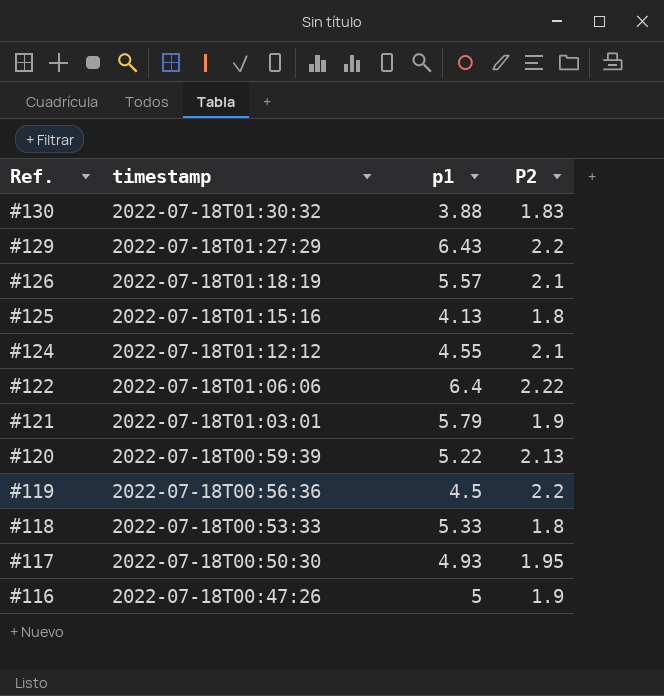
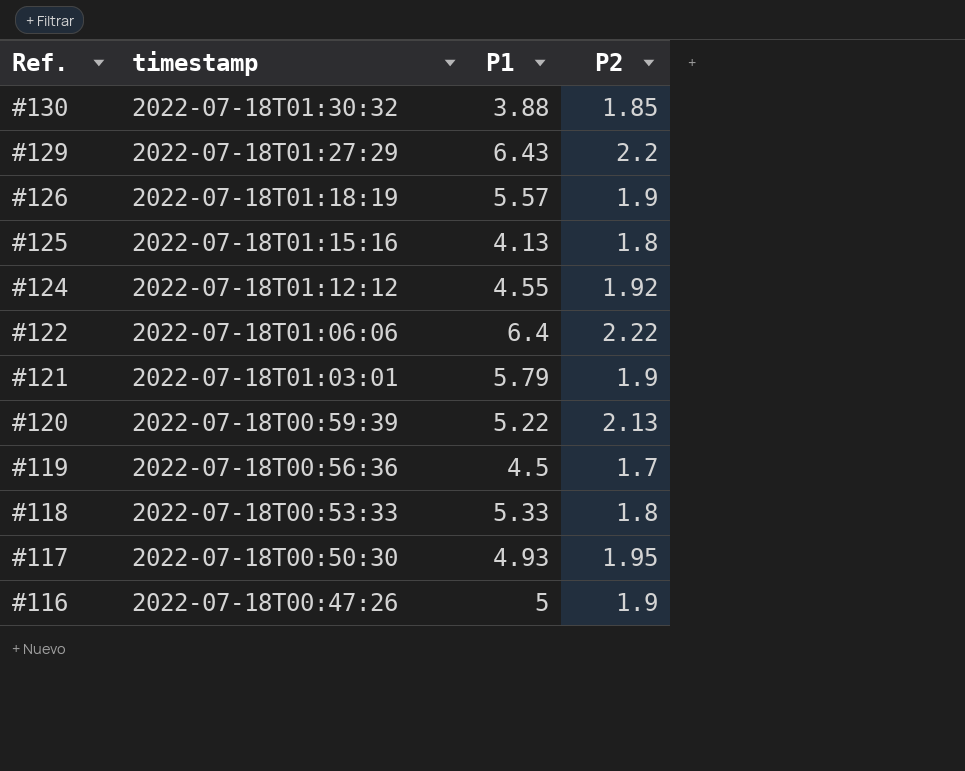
column name: p1 -> P1
#130 | P2: 1.83 -> 1.85
#126 | P2: 2.1 -> 1.9
#124 | P2: 2.1 -> 1.92
#119 | P2: 2.2 -> 1.7

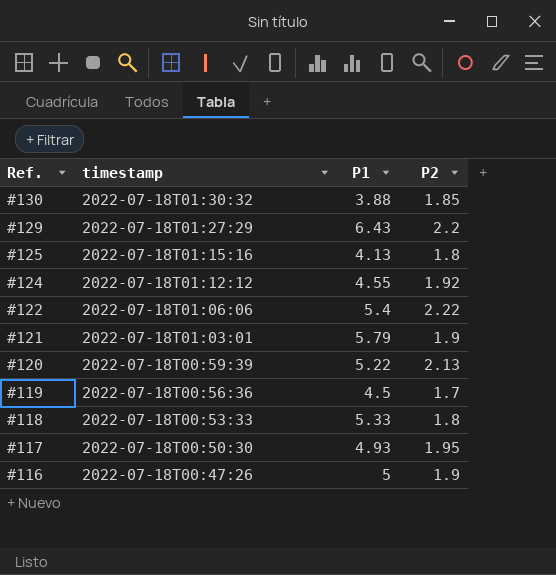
row #126: 2022-07-18T01:18:19 | 5.57 | 1.9 -> none
#122 | P1: 6.4 -> 5.4

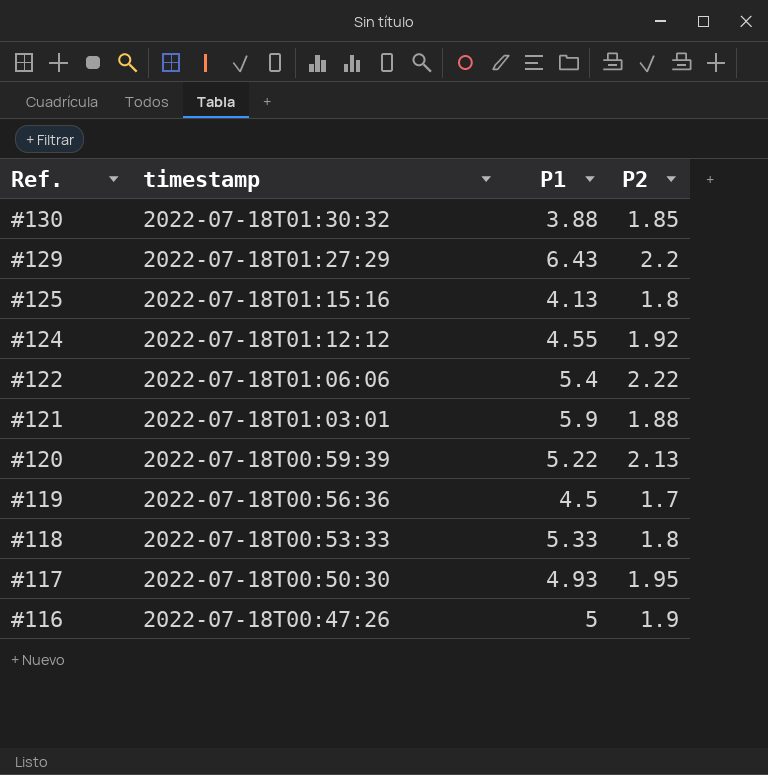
#121 | P1: 5.79 -> 5.9
#121 | P2: 1.9 -> 1.88

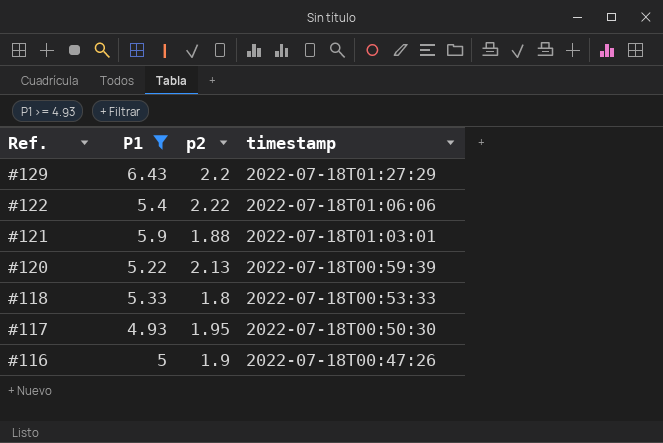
filter: none -> P1 >= 4.93
column name: P2 -> p2
column timestamp | position: 2 -> 4

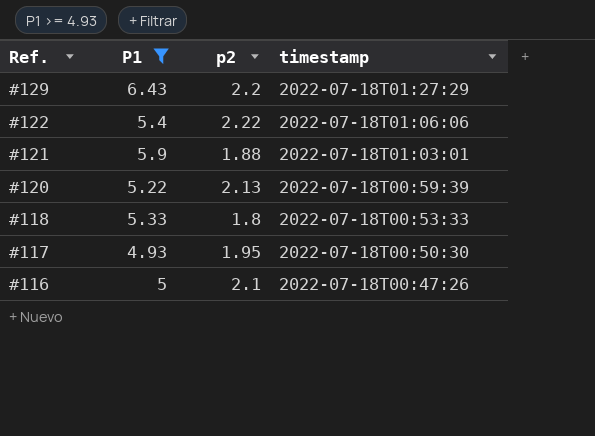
#116 | p2: 1.9 -> 2.1

